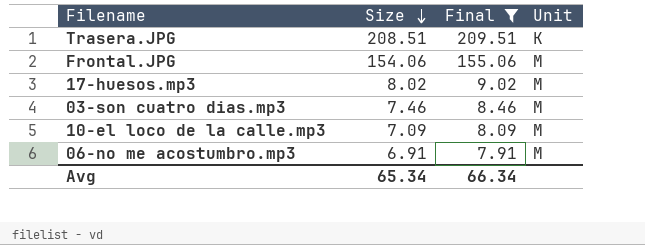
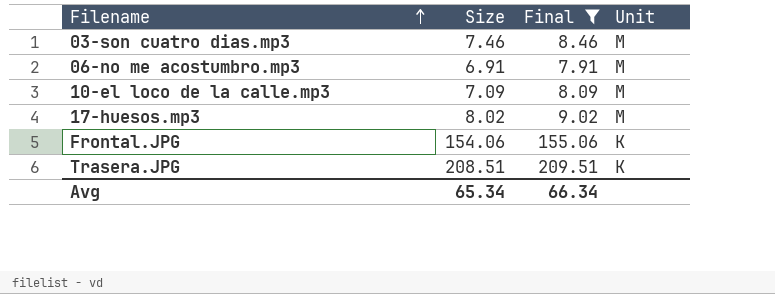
row order: Size descending -> Filename ascending
Frontal.JPG | Unit: M -> K

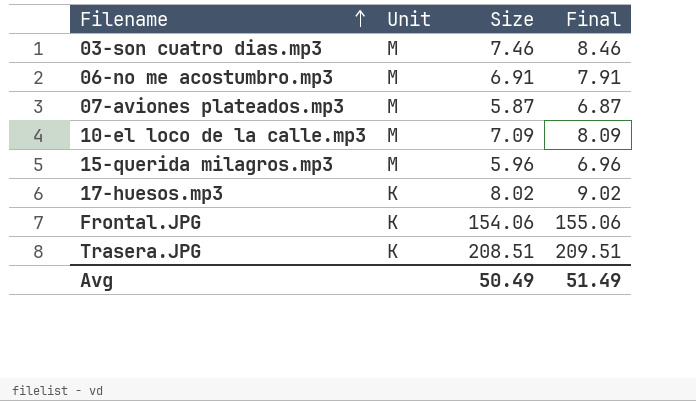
filter: Final >= 7.91 -> none
column Unit | position: 4 -> 2
17-huesos.mp3 | Unit: M -> K
Avg | Size: 65.34 -> 50.49
Avg | Final: 66.34 -> 51.49

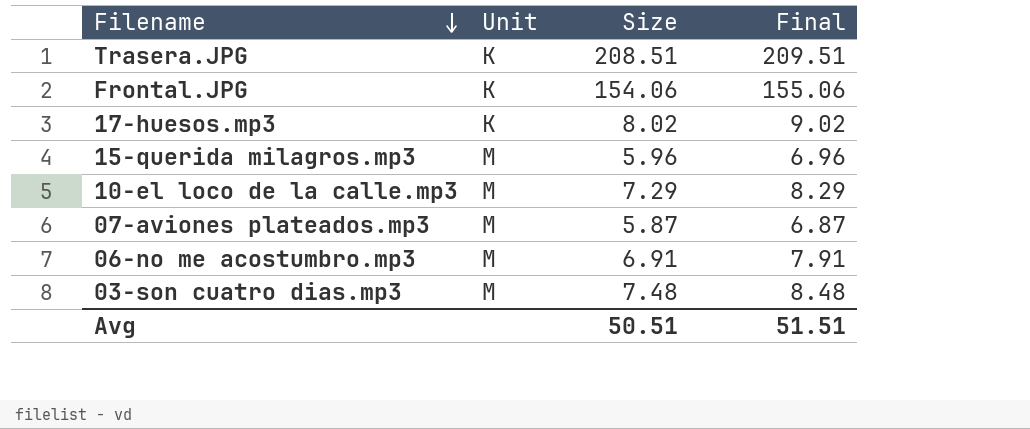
row order: Filename ascending -> Filename descending
10-el loco de la calle.mp3 | Size: 7.09 -> 7.29
10-el loco de la calle.mp3 | Final: 8.09 -> 8.29
03-son cuatro dias.mp3 | Size: 7.46 -> 7.48
03-son cuatro dias.mp3 | Final: 8.46 -> 8.48
Avg | Size: 50.49 -> 50.51
Avg | Final: 51.49 -> 51.51

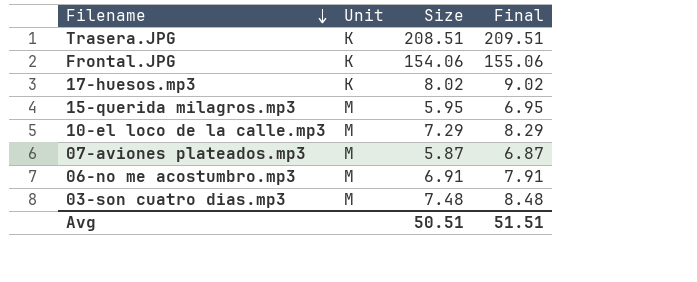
15-querida milagros.mp3 | Size: 5.96 -> 5.95
15-querida milagros.mp3 | Final: 6.96 -> 6.95

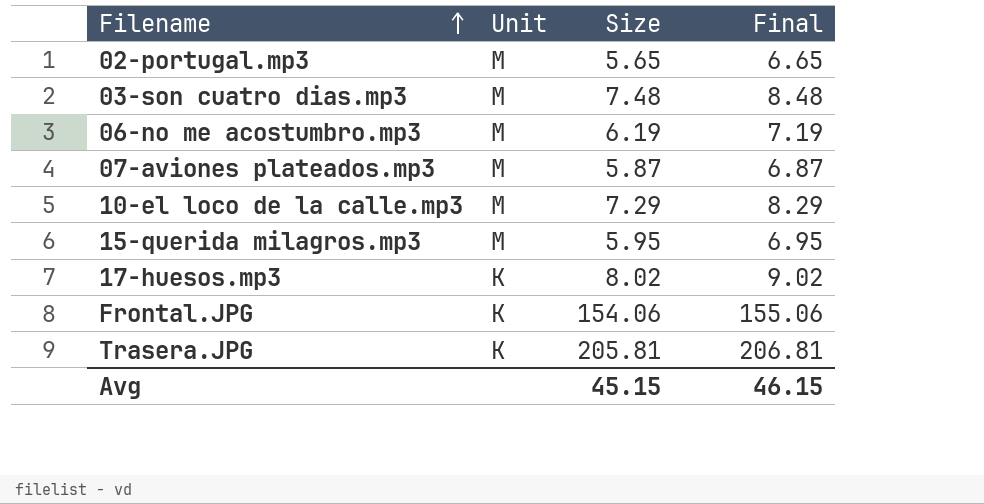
row order: Filename descending -> Filename ascending
row 02-portugal.mp3: none -> M | 5.65 | 6.65
06-no me acostumbro.mp3 | Size: 6.91 -> 6.19
06-no me acostumbro.mp3 | Final: 7.91 -> 7.19
Trasera.JPG | Size: 208.51 -> 205.81
Trasera.JPG | Final: 209.51 -> 206.81
Avg | Size: 50.51 -> 45.15
Avg | Final: 51.51 -> 46.15

